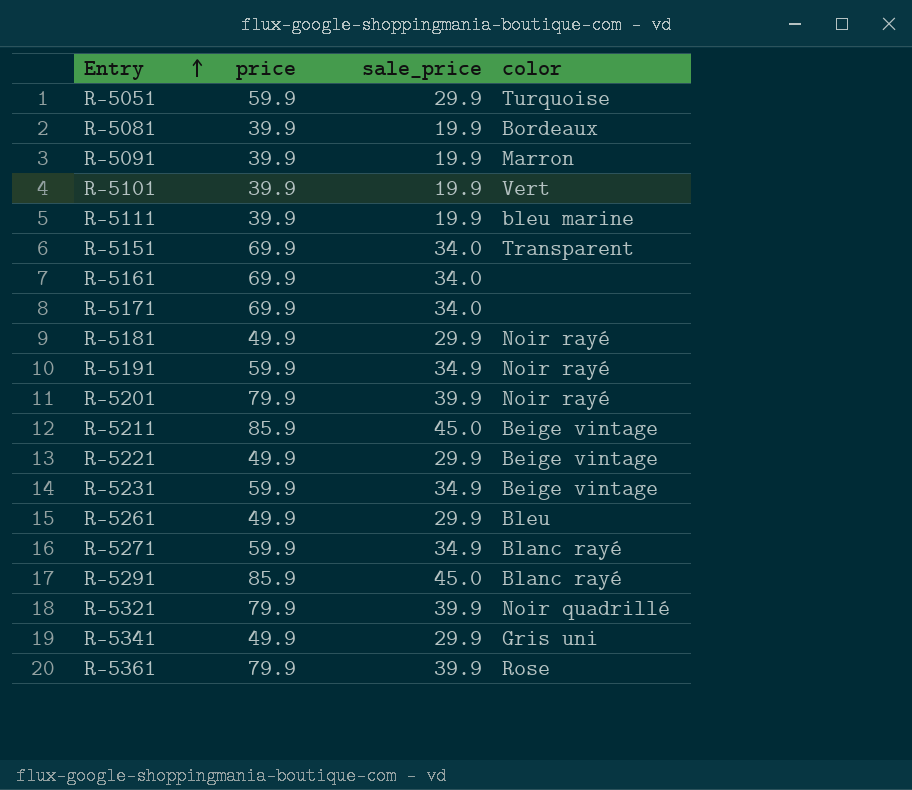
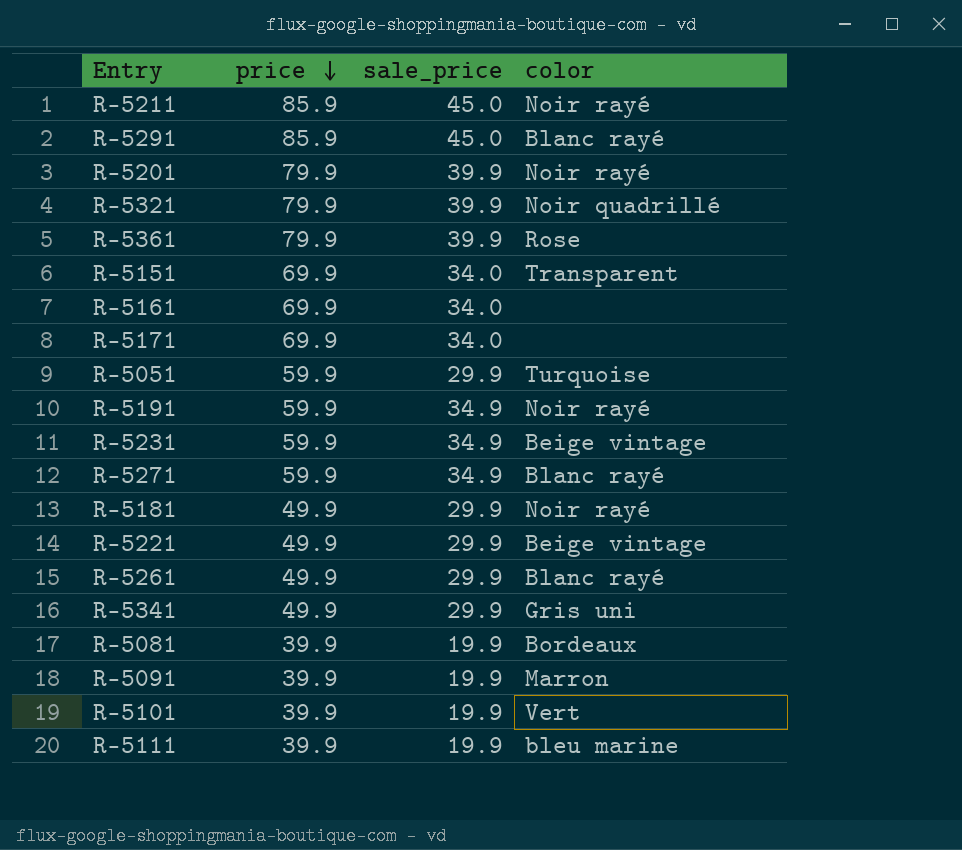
row order: Entry ascending -> price descending
R-5211 | color: Beige vintage -> Noir rayé
R-5261 | color: Bleu -> Blanc rayé

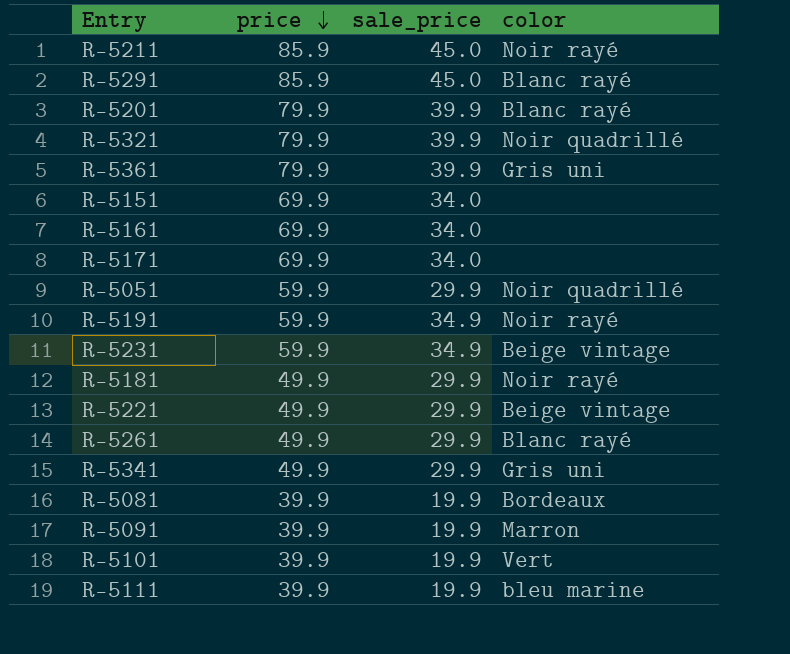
row R-5271: 59.9 | 34.9 | Blanc rayé -> none
R-5201 | color: Noir rayé -> Blanc rayé
R-5361 | color: Rose -> Gris uni
R-5151 | color: Transparent -> none
R-5051 | color: Turquoise -> Noir quadrillé

